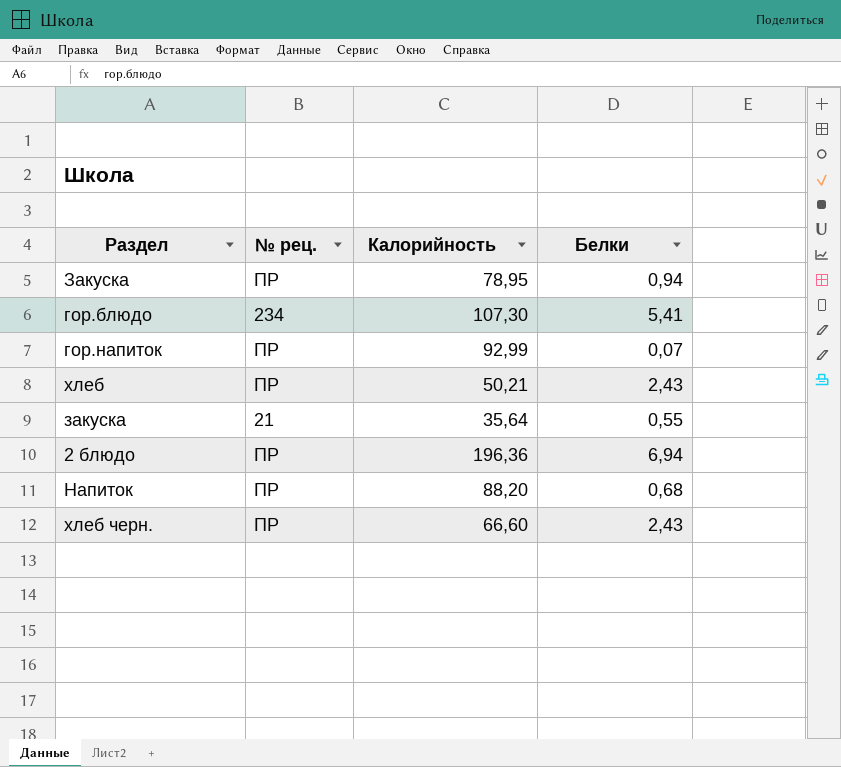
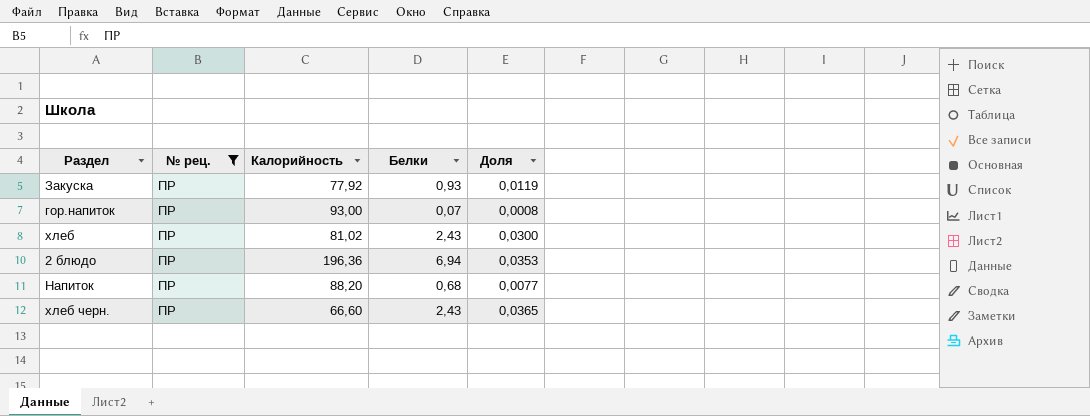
filter: none -> № рец. = ПР
column Доля | formula: none -> [Белки] / [Калорийность]
Закуска | Калорийность: 78,95 -> 77,92
Закуска | Белки: 0,94 -> 0,93
гор.напиток | Калорийность: 92,99 -> 93,00
хлеб | Калорийность: 50,21 -> 81,02

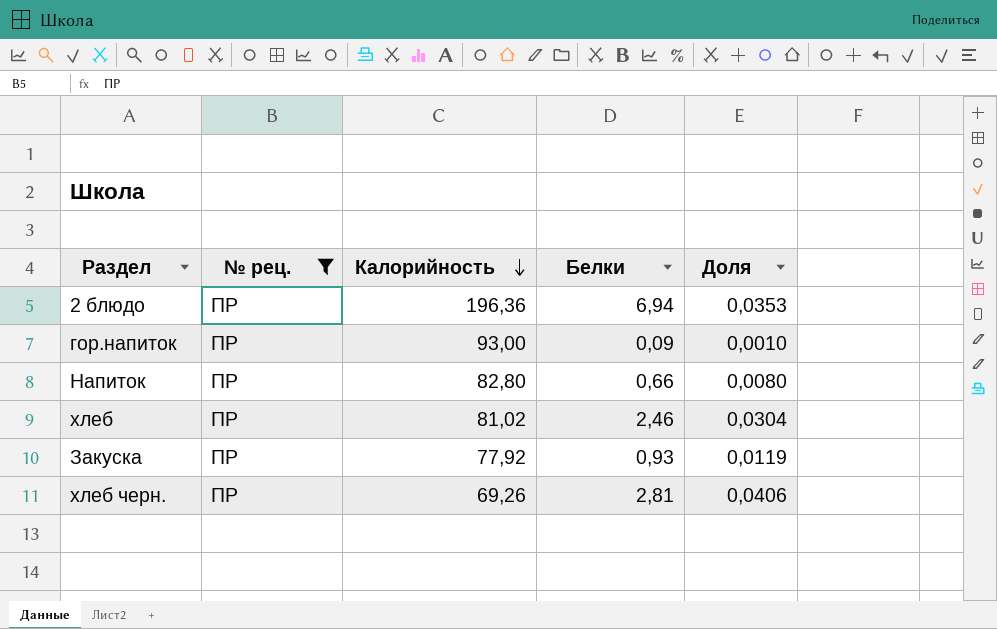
row order: none -> Калорийность descending
гор.напиток | Белки: 0,07 -> 0,09
гор.напиток | Доля: 0,0008 -> 0,0010
Напиток | Калорийность: 88,20 -> 82,80
Напиток | Белки: 0,68 -> 0,66
Напиток | Доля: 0,0077 -> 0,0080
хлеб | Белки: 2,43 -> 2,46
хлеб | Доля: 0,0300 -> 0,0304
хлеб черн. | Калорийность: 66,60 -> 69,26
хлеб черн. | Белки: 2,43 -> 2,81
хлеб черн. | Доля: 0,0365 -> 0,0406

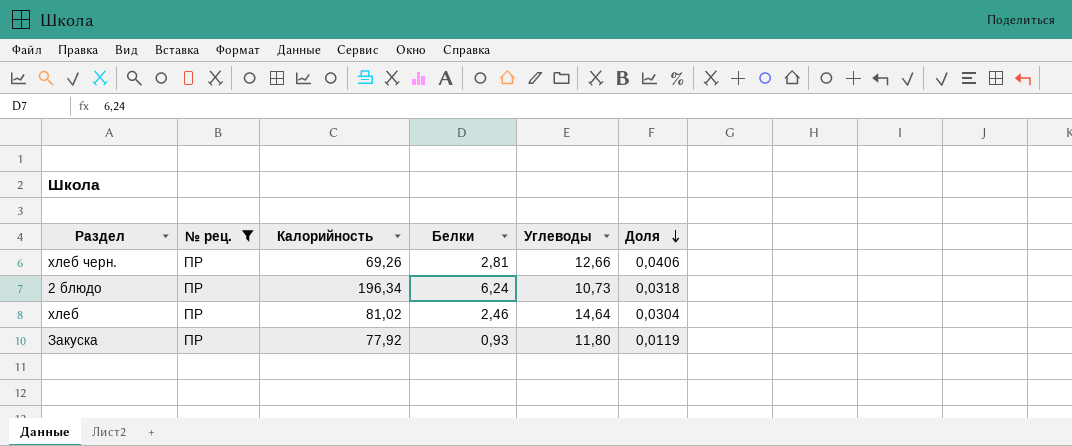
row order: Калорийность descending -> Доля descending
column Углеводы | position: none -> 5
row гор.напиток: ПР | 93,00 | 0,09 | 0,0010 -> none
row Напиток: ПР | 82,80 | 0,66 | 0,0080 -> none
2 блюдо | Калорийность: 196,36 -> 196,34
2 блюдо | Белки: 6,94 -> 6,24
2 блюдо | Доля: 0,0353 -> 0,0318

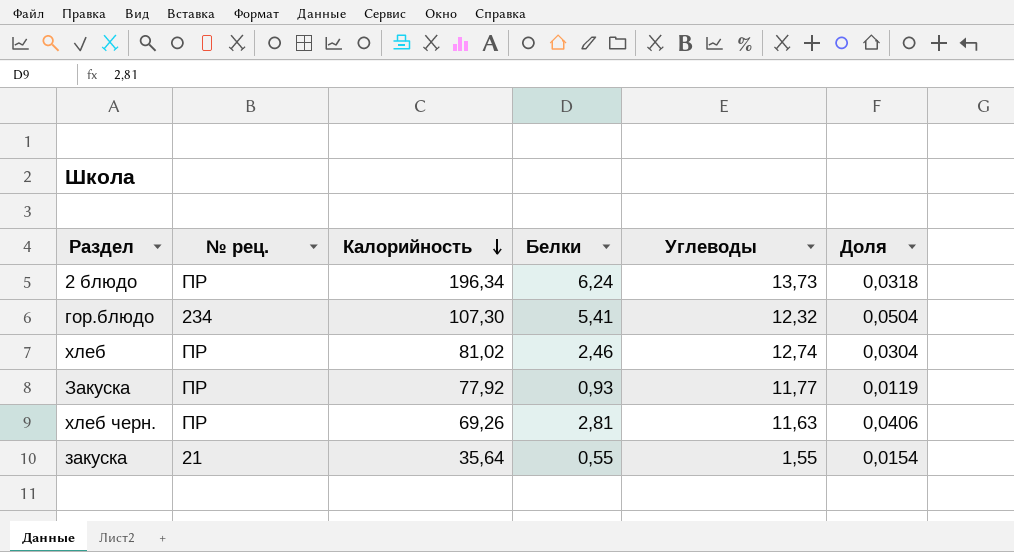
filter: № рец. = ПР -> none
row order: Доля descending -> Калорийность descending
2 блюдо | Углеводы: 10,73 -> 13,73
хлеб | Углеводы: 14,64 -> 12,74
Закуска | Углеводы: 11,80 -> 11,77
хлеб черн. | Углеводы: 12,66 -> 11,63

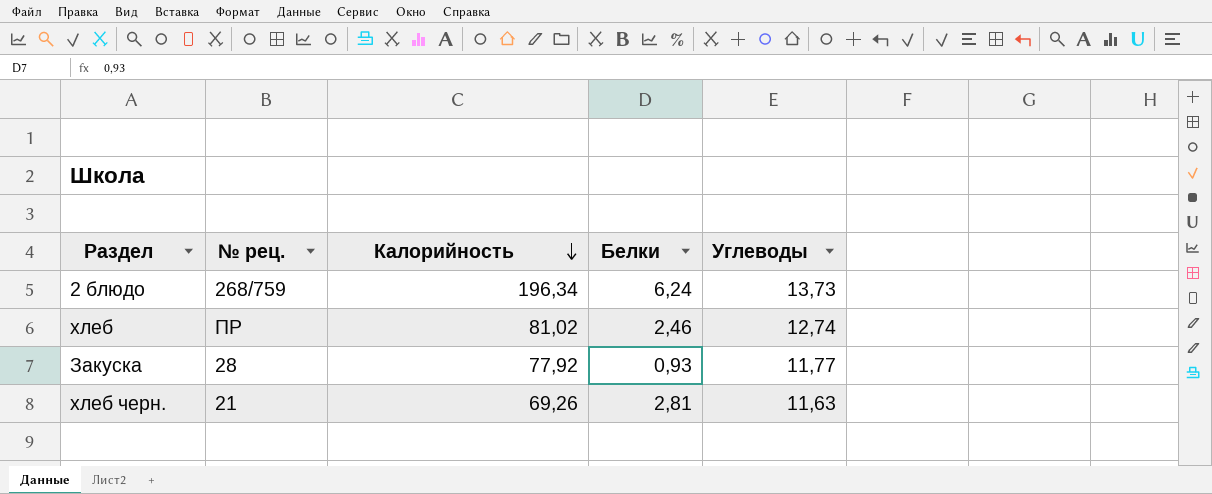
column Доля | formula: [Белки] / [Калорийность] -> none
row гор.блюдо: 234 | 107,30 | 5,41 | 12,32 | 0,0504 -> none
row закуска: 21 | 35,64 | 0,55 | 1,55 | 0,0154 -> none
2 блюдо | № рец.: ПР -> 268/759
Закуска | № рец.: ПР -> 28
хлеб черн. | № рец.: ПР -> 21

